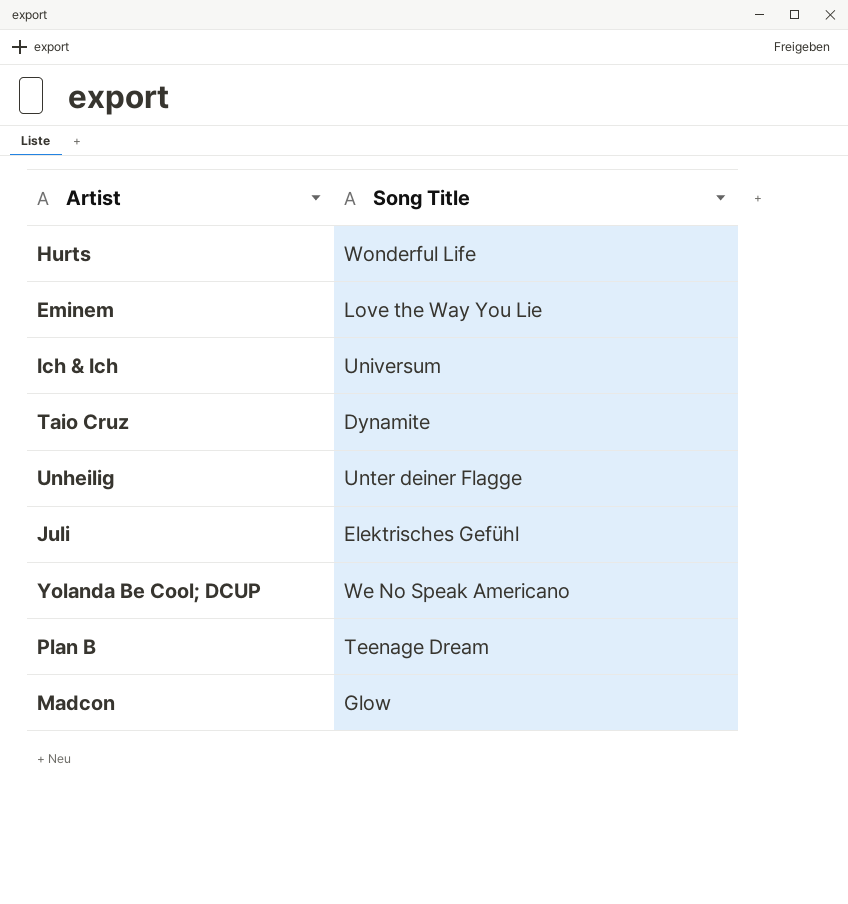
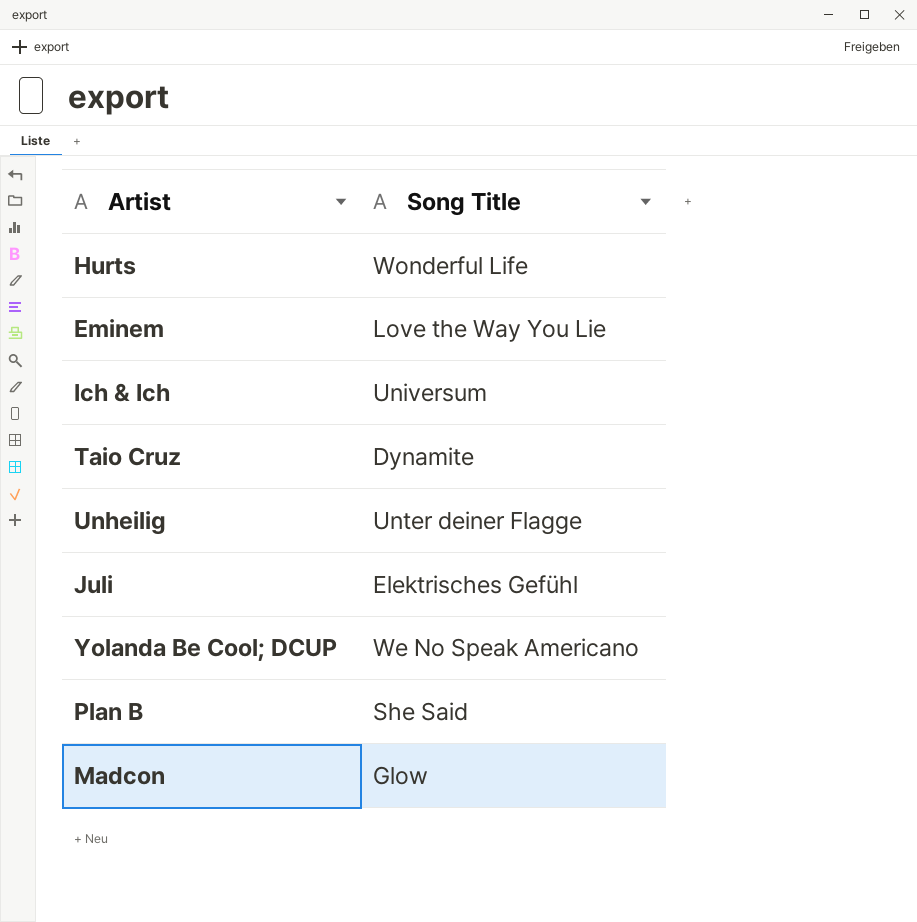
Plan B | Song Title: Teenage Dream -> She Said

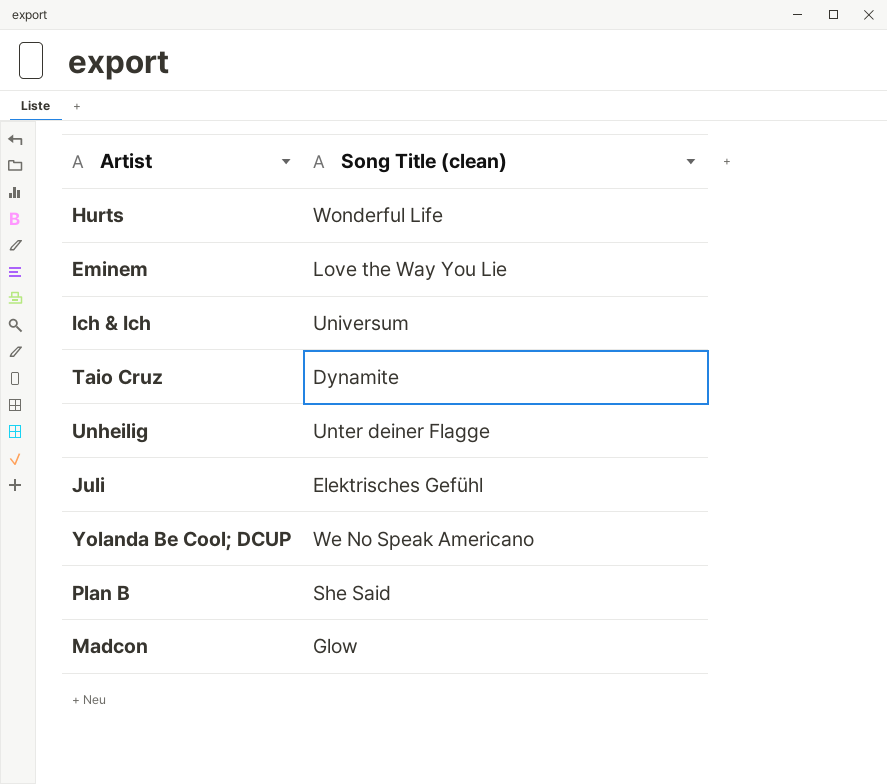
column name: Song Title -> Song Title (clean)

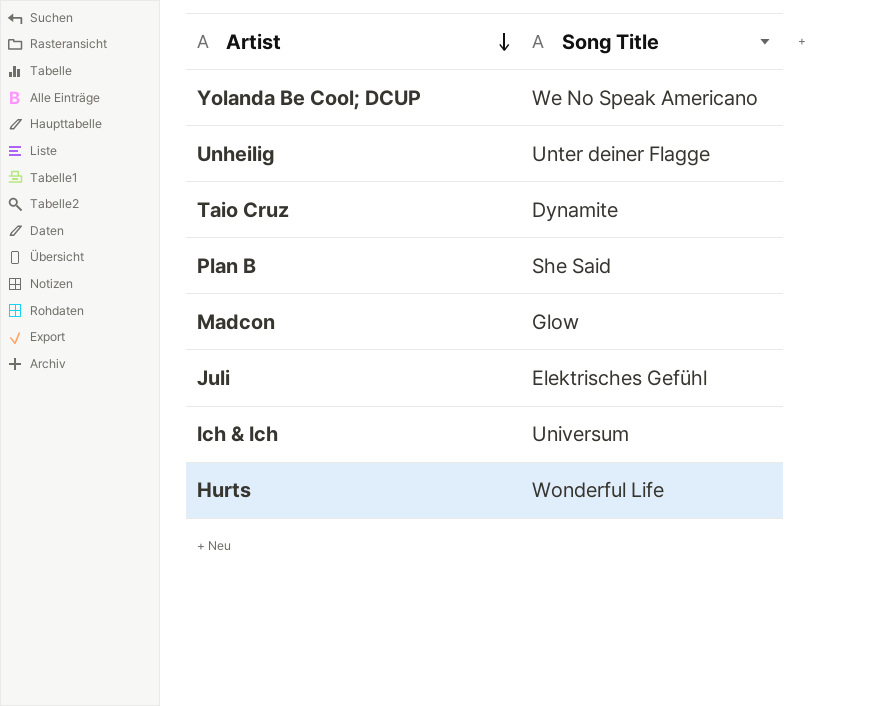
row order: none -> Artist descending
column name: Song Title (clean) -> Song Title
row Eminem: Love the Way You Lie -> none

